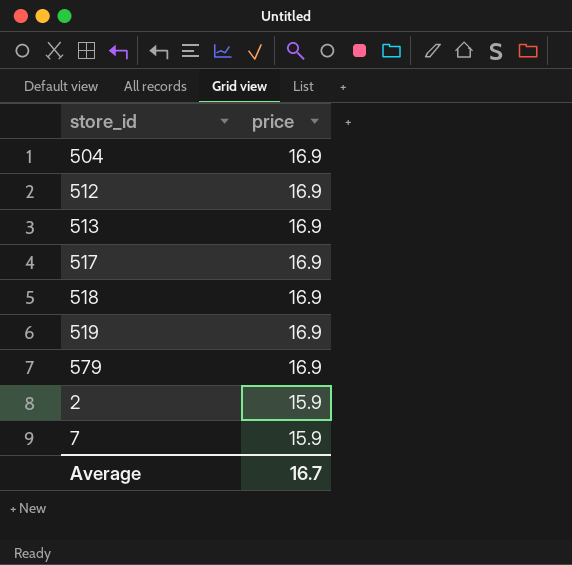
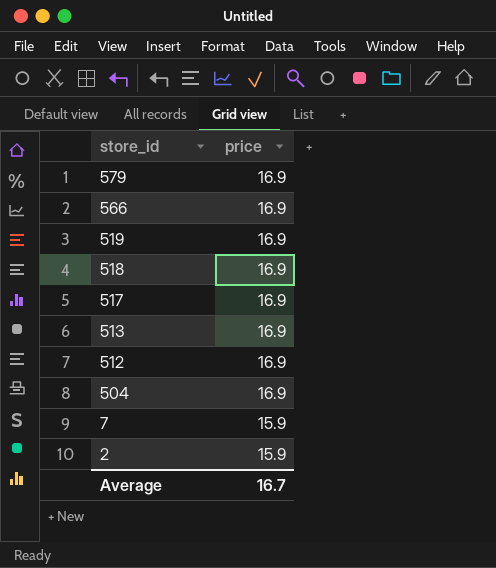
row order: price descending -> store_id descending
row 566: none -> 16.9

